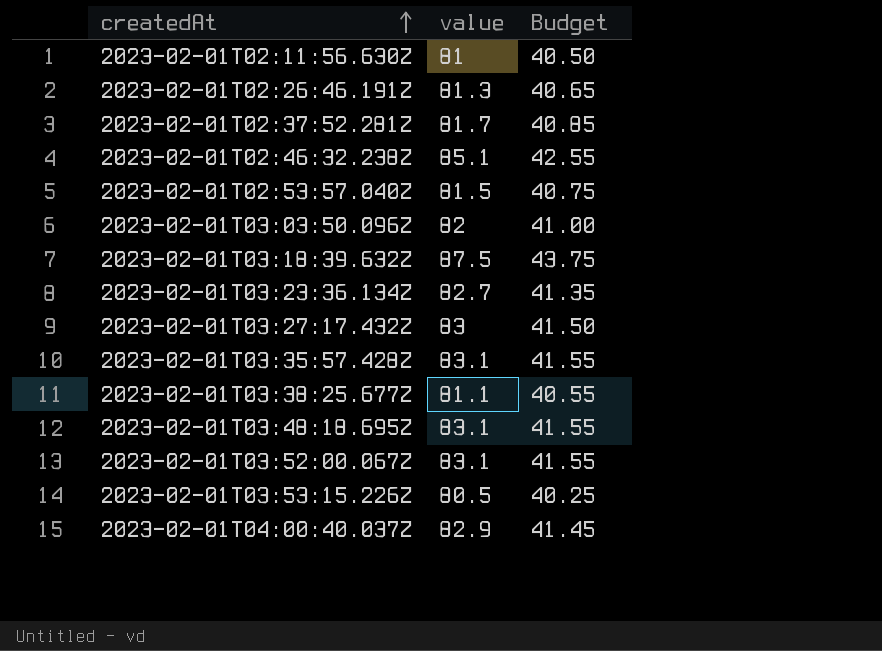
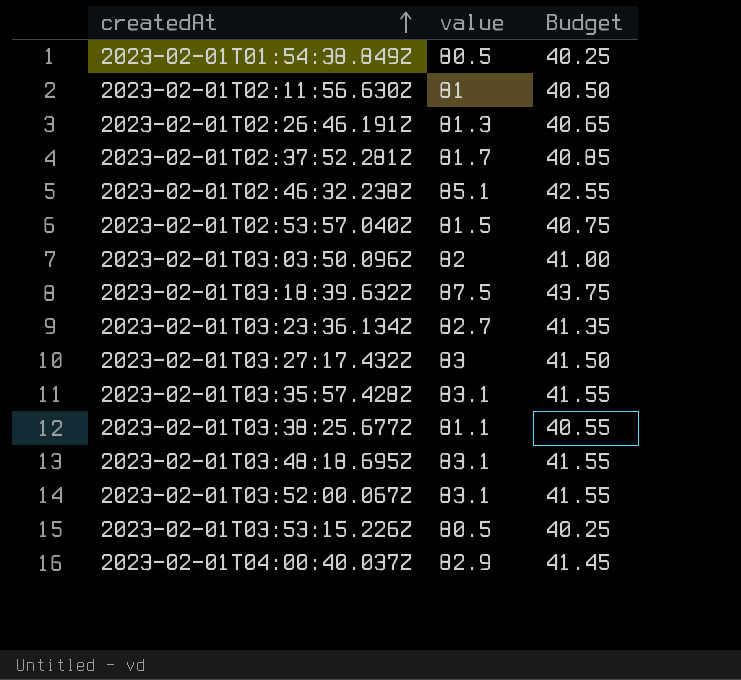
row 2023-02-01T01:54:38.849Z: none -> 80.5 | 40.25

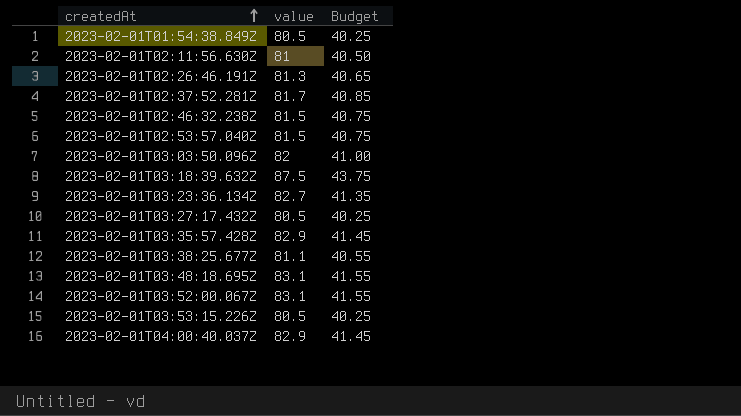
2023-02-01T02:46:32.238Z | value: 85.1 -> 81.5
2023-02-01T02:46:32.238Z | Budget: 42.55 -> 40.75
2023-02-01T03:27:17.432Z | value: 83 -> 80.5
2023-02-01T03:27:17.432Z | Budget: 41.50 -> 40.25
2023-02-01T03:35:57.428Z | value: 83.1 -> 82.9
2023-02-01T03:35:57.428Z | Budget: 41.55 -> 41.45

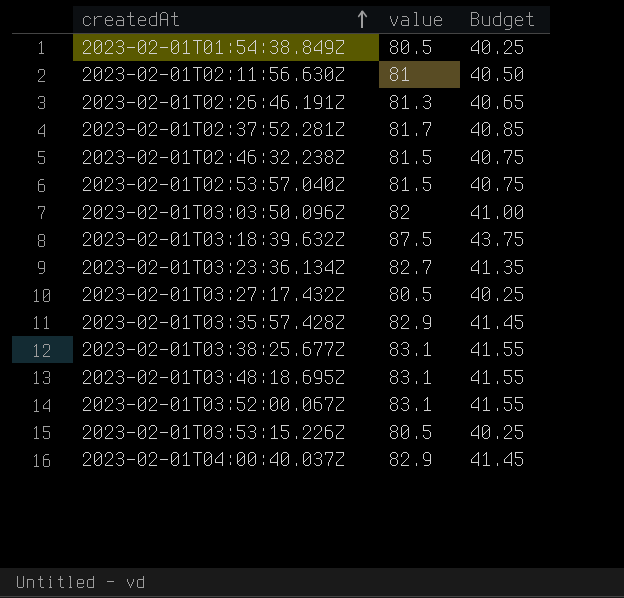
2023-02-01T03:38:25.677Z | value: 81.1 -> 83.1
2023-02-01T03:38:25.677Z | Budget: 40.55 -> 41.55

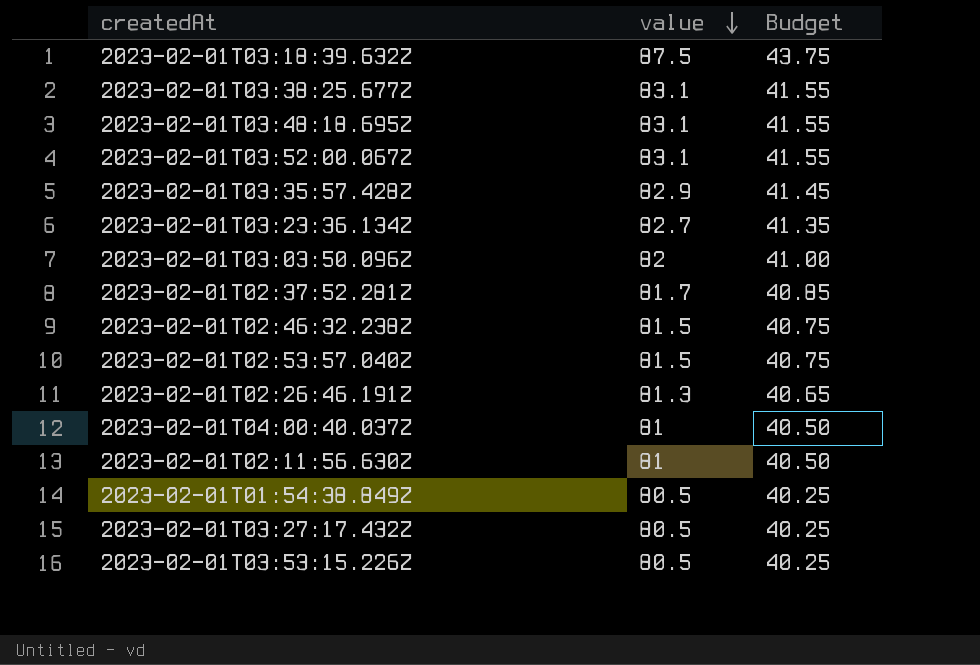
row order: createdAt ascending -> value descending
2023-02-01T04:00:40.037Z | value: 82.9 -> 81
2023-02-01T04:00:40.037Z | Budget: 41.45 -> 40.50

